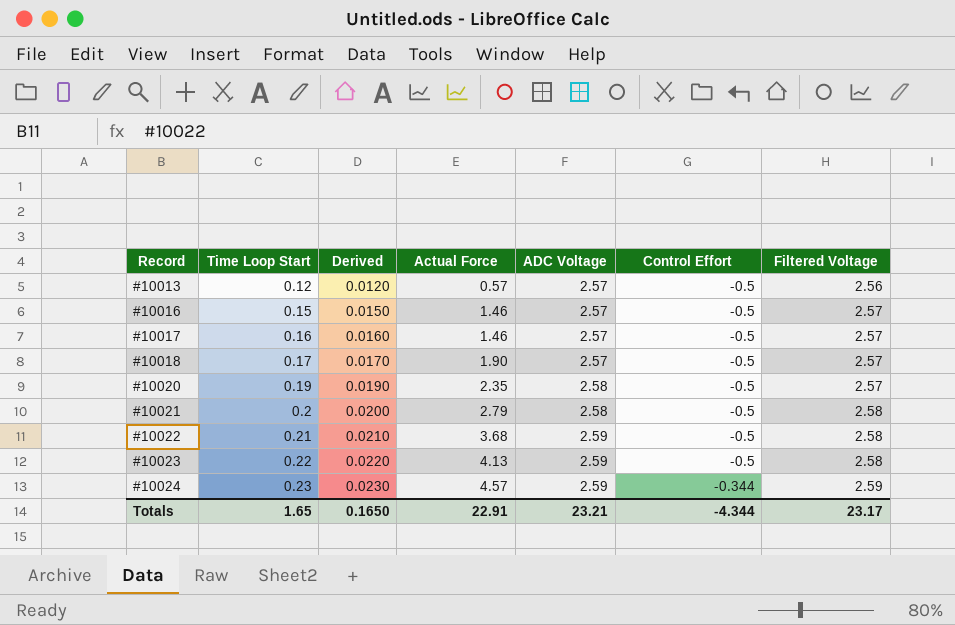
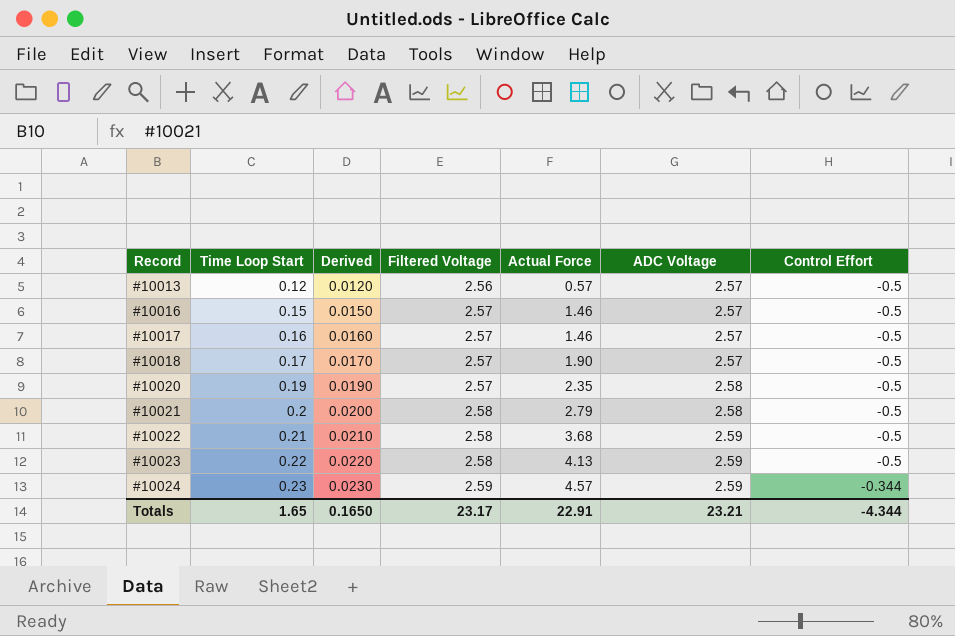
column Filtered Voltage | position: 7 -> 4

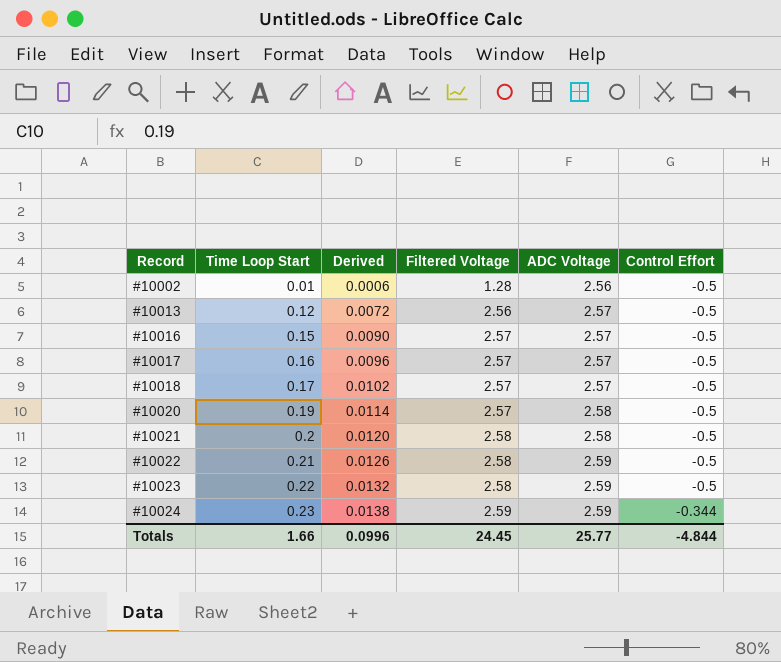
column Actual Force | position: 5 -> none
column Derived | formula: [Time Loop Start] * 0.1 -> [Time Loop Start] * 0.06
row #10002: none -> 0.01 | 0.0006 | 1.28 | 2.56 | -0.5
Totals | Time Loop Start: 1.65 -> 1.66
Totals | Derived: 0.1650 -> 0.0996
Totals | Filtered Voltage: 23.17 -> 24.45
Totals | ADC Voltage: 23.21 -> 25.77
Totals | Control Effort: -4.344 -> -4.844

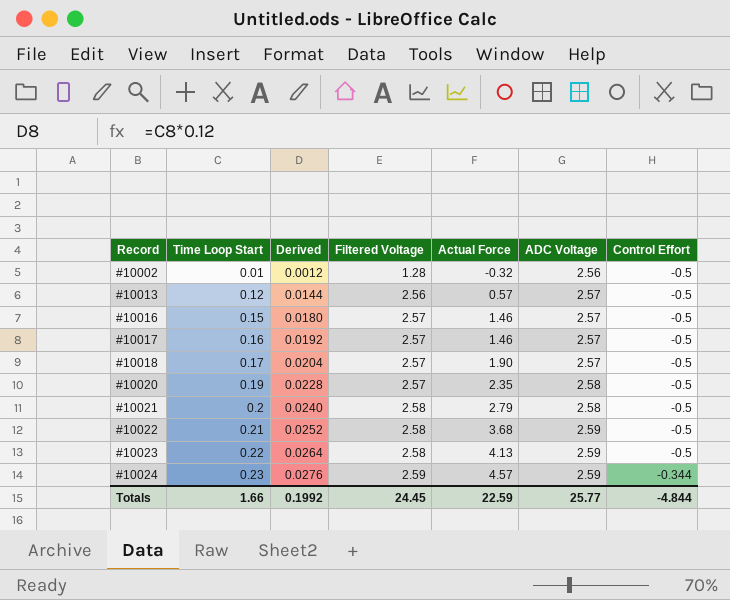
column Derived | formula: [Time Loop Start] * 0.06 -> [Time Loop Start] * 0.12
column Actual Force | position: none -> 5
Totals | Derived: 0.0996 -> 0.1992

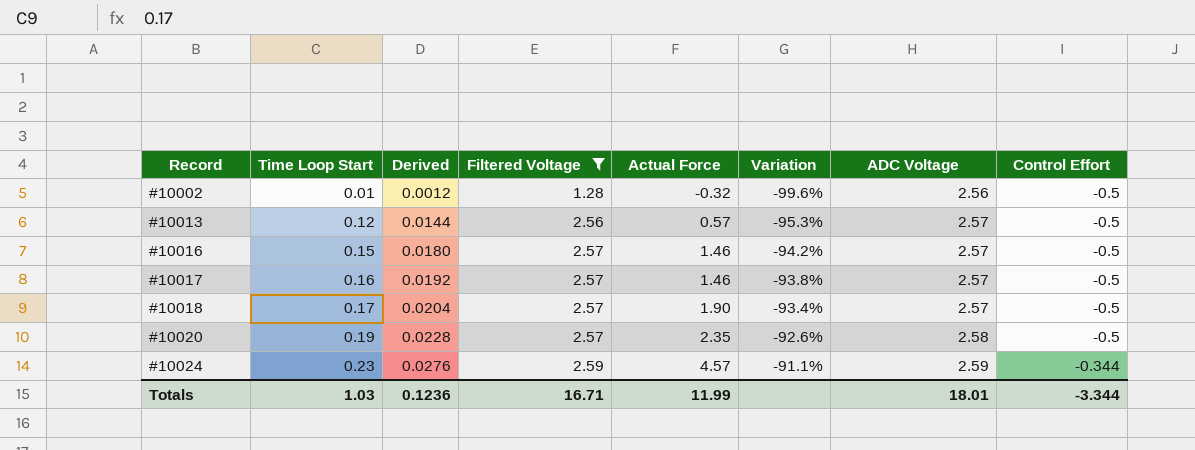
filter: none -> Filtered Voltage != 2.58
column Variation | formula: none -> ([Time Loop Start] - [ADC Voltage]) / [ADC Voltage]
Totals | Time Loop Start: 1.66 -> 1.03
Totals | Derived: 0.1992 -> 0.1236
Totals | Filtered Voltage: 24.45 -> 16.71
Totals | Actual Force: 22.59 -> 11.99
Totals | ADC Voltage: 25.77 -> 18.01
Totals | Control Effort: -4.844 -> -3.344

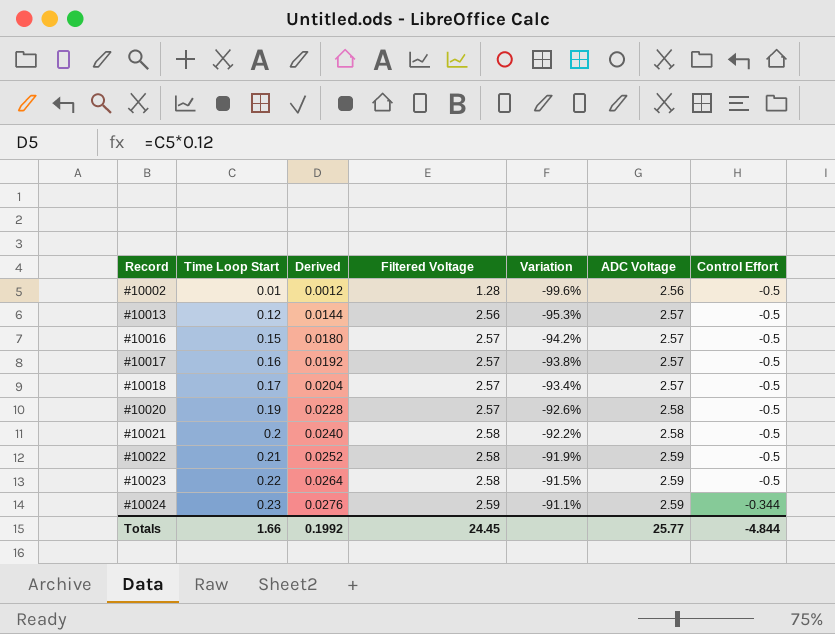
filter: Filtered Voltage != 2.58 -> none
column Actual Force | position: 5 -> none
Totals | Time Loop Start: 1.03 -> 1.66
Totals | Derived: 0.1236 -> 0.1992
Totals | Filtered Voltage: 16.71 -> 24.45
Totals | ADC Voltage: 18.01 -> 25.77
Totals | Control Effort: -3.344 -> -4.844

